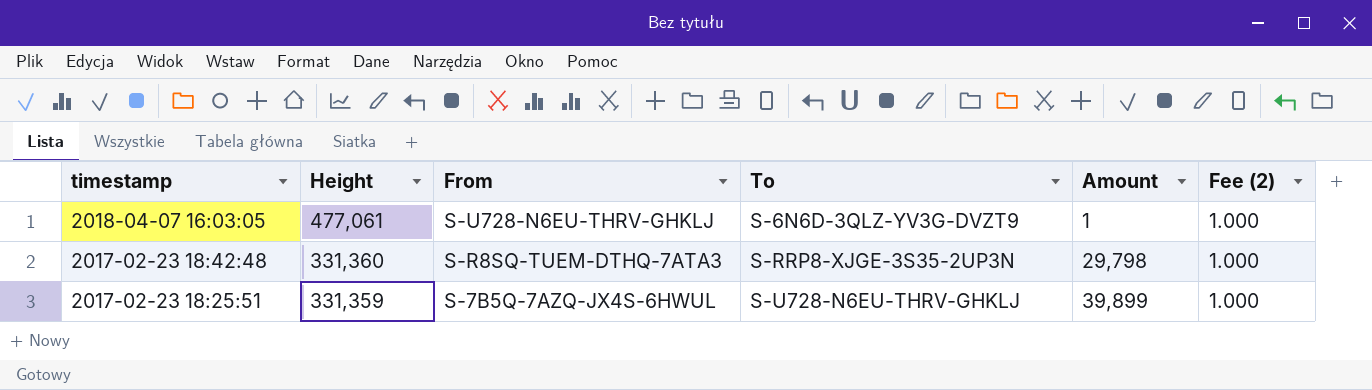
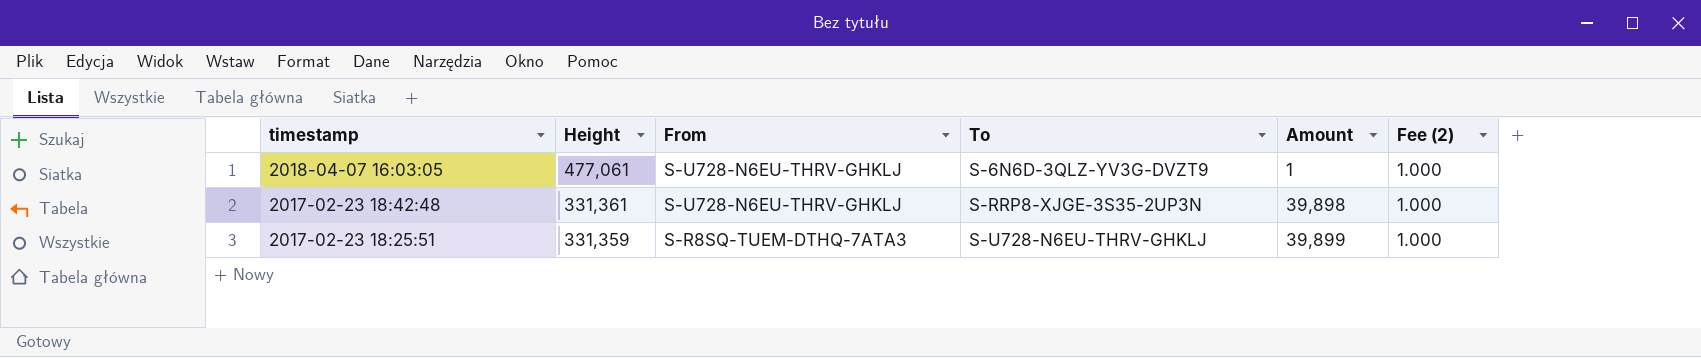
2017-02-23 18:42:48 | Height: 331,360 -> 331,361
2017-02-23 18:42:48 | From: S-R8SQ-TUEM-DTHQ-7ATA3 -> S-U728-N6EU-THRV-GHKLJ
2017-02-23 18:42:48 | Amount: 29,798 -> 39,898
2017-02-23 18:25:51 | From: S-7B5Q-7AZQ-JX4S-6HWUL -> S-R8SQ-TUEM-DTHQ-7ATA3

